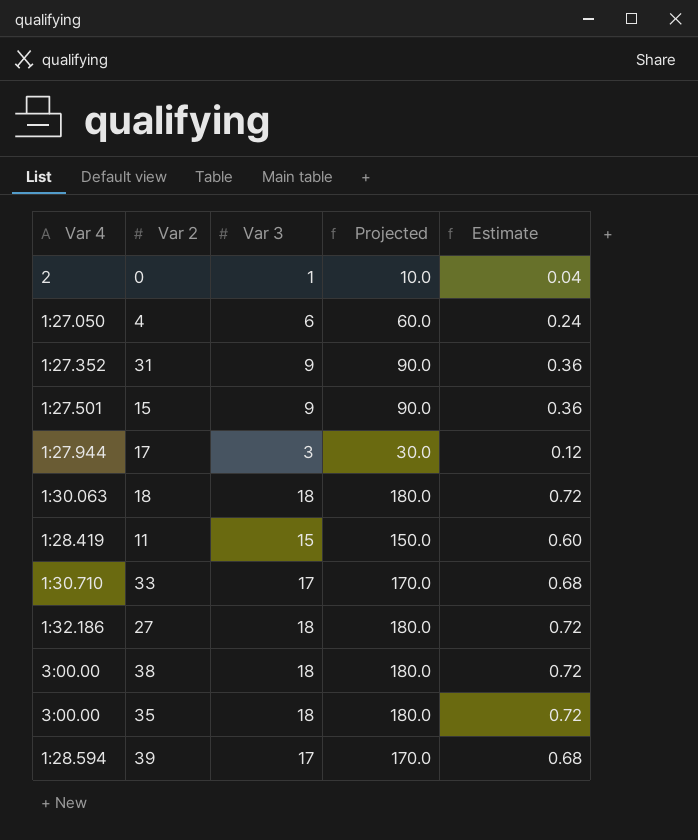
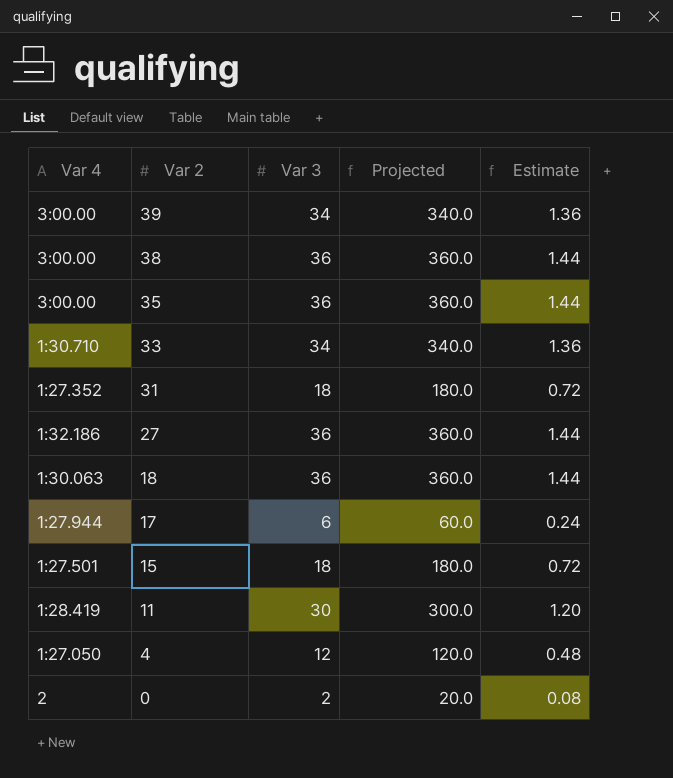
row order: none -> Var 2 descending
39 | Var 4: 1:28.594 -> 3:00.00
39 | Var 3: 17 -> 34
39 | Projected: 170.0 -> 340.0
39 | Estimate: 0.68 -> 1.36
38 | Var 3: 18 -> 36
38 | Projected: 180.0 -> 360.0
38 | Estimate: 0.72 -> 1.44
35 | Var 3: 18 -> 36
35 | Projected: 180.0 -> 360.0
35 | Estimate: 0.72 -> 1.44
33 | Var 3: 17 -> 34
33 | Projected: 170.0 -> 340.0
33 | Estimate: 0.68 -> 1.36
31 | Var 3: 9 -> 18
31 | Projected: 90.0 -> 180.0
31 | Estimate: 0.36 -> 0.72
27 | Var 3: 18 -> 36
27 | Projected: 180.0 -> 360.0
27 | Estimate: 0.72 -> 1.44
18 | Var 3: 18 -> 36
18 | Projected: 180.0 -> 360.0
18 | Estimate: 0.72 -> 1.44
17 | Var 3: 3 -> 6
17 | Projected: 30.0 -> 60.0
17 | Estimate: 0.12 -> 0.24
15 | Var 3: 9 -> 18
15 | Projected: 90.0 -> 180.0
15 | Estimate: 0.36 -> 0.72
11 | Var 3: 15 -> 30
11 | Projected: 150.0 -> 300.0
11 | Estimate: 0.60 -> 1.20
4 | Var 3: 6 -> 12
4 | Projected: 60.0 -> 120.0
4 | Estimate: 0.24 -> 0.48
0 | Var 3: 1 -> 2
0 | Projected: 10.0 -> 20.0
0 | Estimate: 0.04 -> 0.08

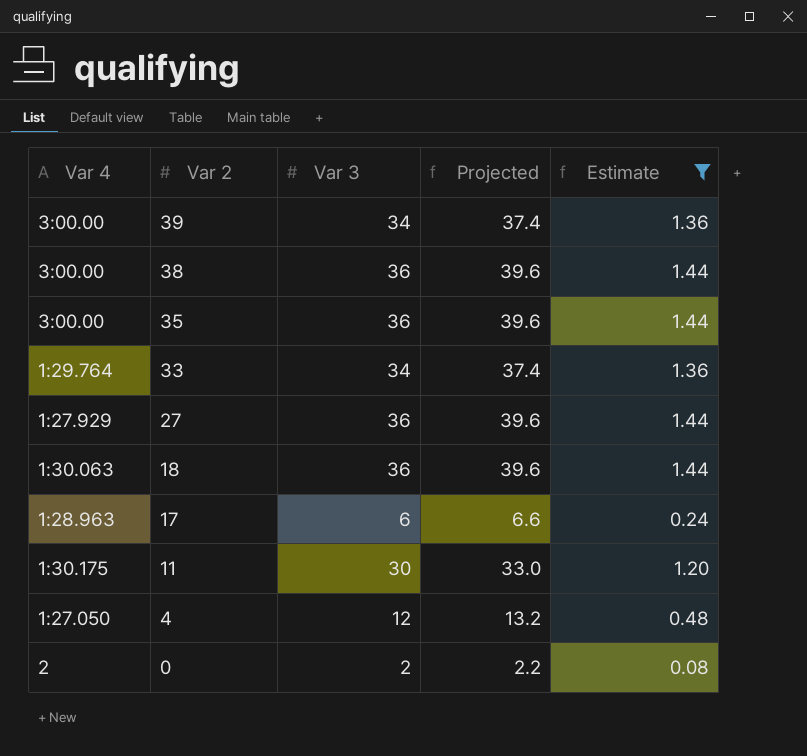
filter: none -> Estimate != 0.72
column Projected | formula: [Var 3] * 10 -> [Var 3] * 1.1
33 | Var 4: 1:30.710 -> 1:29.764
27 | Var 4: 1:32.186 -> 1:27.929
17 | Var 4: 1:27.944 -> 1:28.963
11 | Var 4: 1:28.419 -> 1:30.175

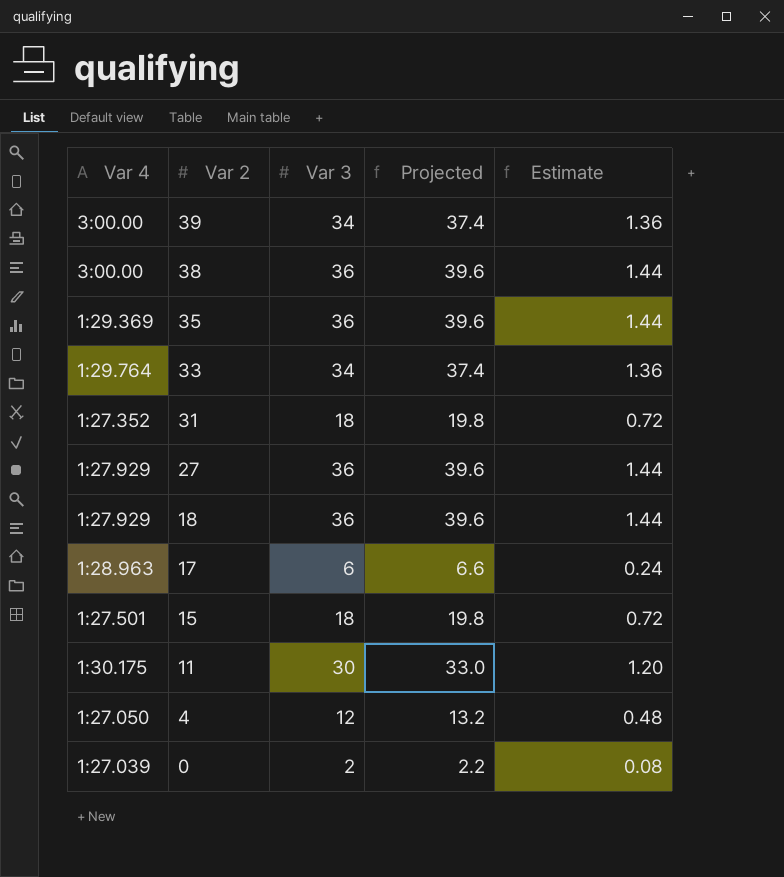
filter: Estimate != 0.72 -> none
35 | Var 4: 3:00.00 -> 1:29.369
18 | Var 4: 1:30.063 -> 1:27.929
0 | Var 4: 2 -> 1:27.039

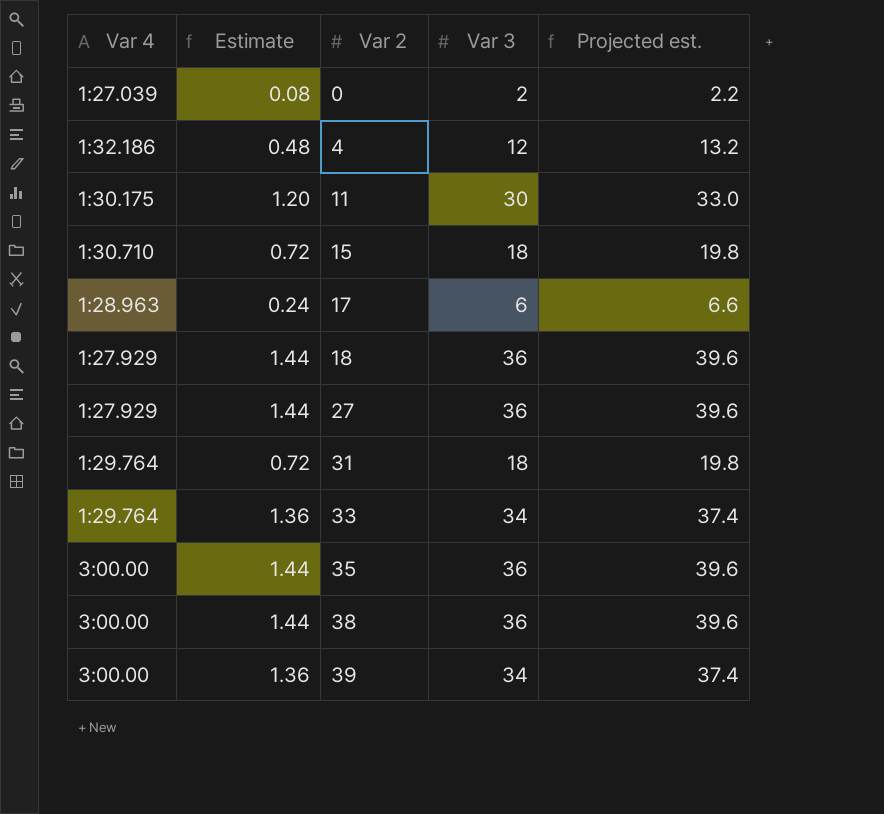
row order: Var 2 descending -> Var 2 ascending
column Estimate | position: 5 -> 2
column name: Projected -> Projected est.
4 | Var 4: 1:27.050 -> 1:32.186
15 | Var 4: 1:27.501 -> 1:30.710
31 | Var 4: 1:27.352 -> 1:29.764
35 | Var 4: 1:29.369 -> 3:00.00

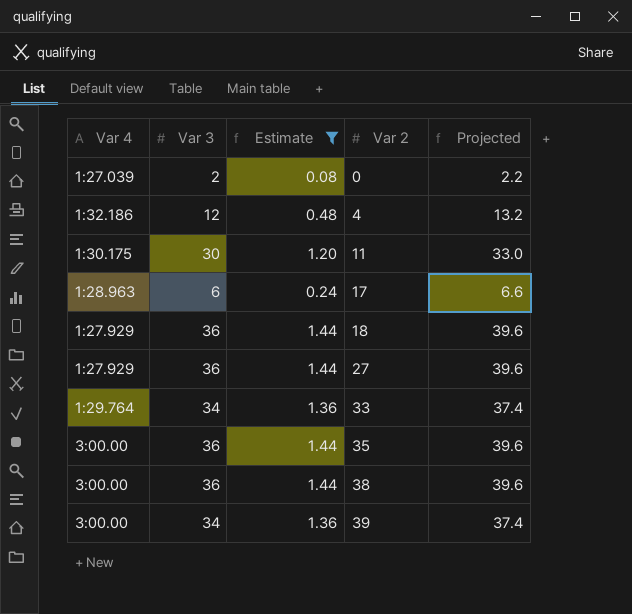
filter: none -> Estimate != 0.72
column Var 3 | position: 4 -> 2
column name: Projected est. -> Projected

